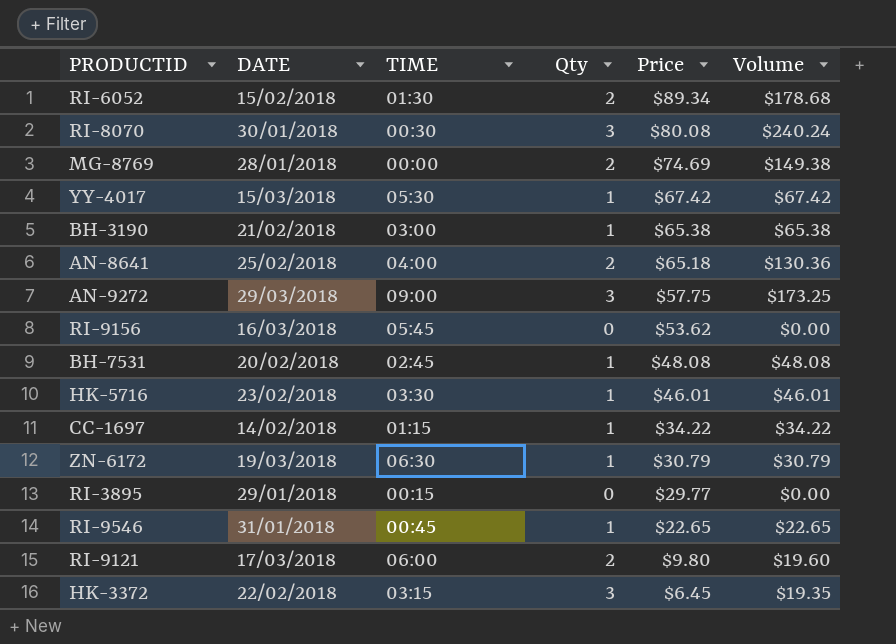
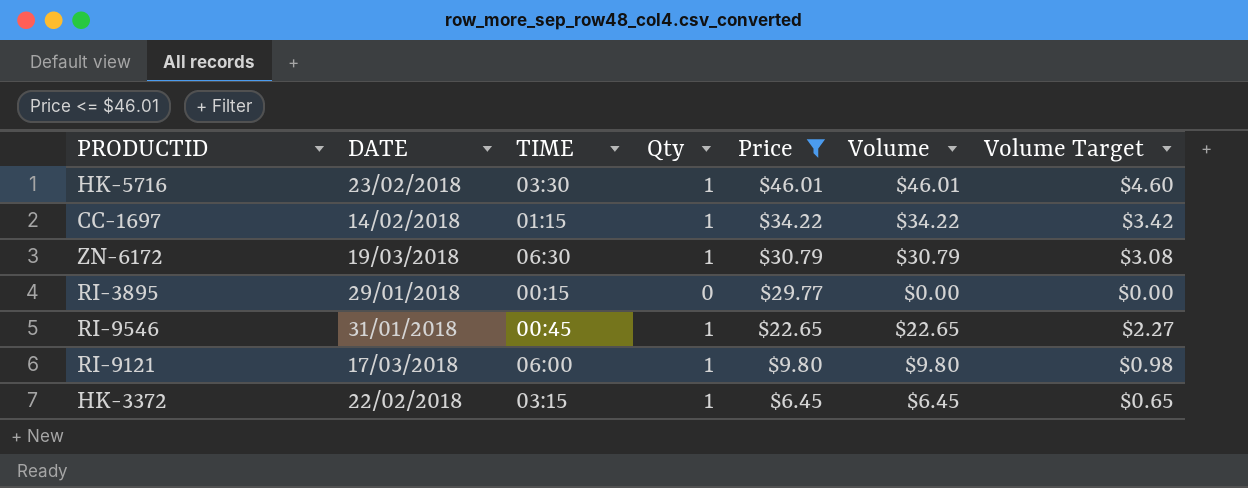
filter: none -> Price <= $46.01
column Volume Target | formula: none -> [Volume] * 0.1
RI-9121 | Qty: 2 -> 1
RI-9121 | Volume: $19.60 -> $9.80
HK-3372 | Qty: 3 -> 1
HK-3372 | Volume: $19.35 -> $6.45

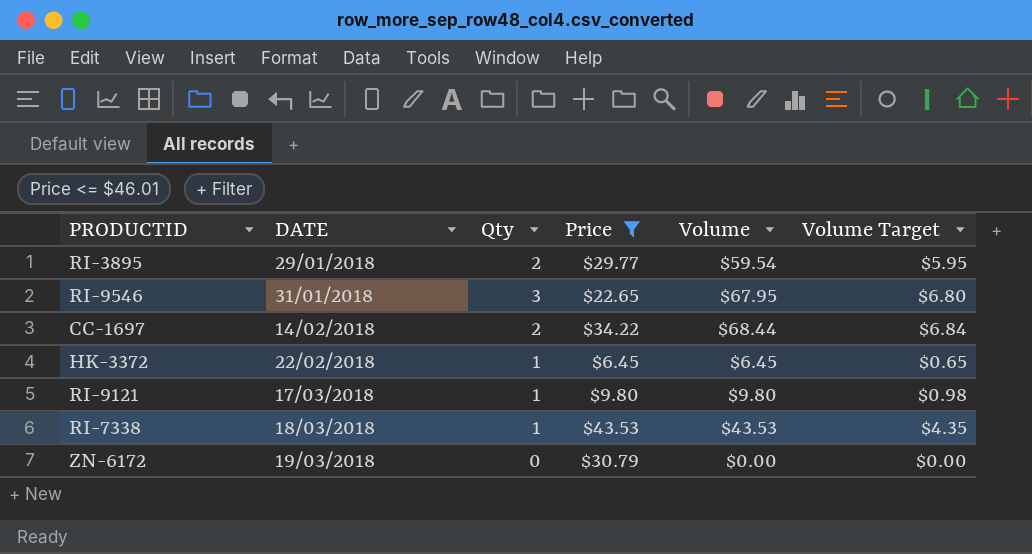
row order: Price descending -> DATE ascending
column TIME | position: 3 -> none
row HK-5716: 23/02/2018 | 03:30 | 1 | $46.01 | $46.01 | $4.60 -> none
RI-3895 | Qty: 0 -> 2
RI-3895 | Volume: $0.00 -> $59.54
RI-3895 | Volume Target: $0.00 -> $5.95
RI-9546 | Qty: 1 -> 3
RI-9546 | Volume: $22.65 -> $67.95
RI-9546 | Volume Target: $2.27 -> $6.80
CC-1697 | Qty: 1 -> 2
CC-1697 | Volume: $34.22 -> $68.44
CC-1697 | Volume Target: $3.42 -> $6.84
row RI-7338: none -> 18/03/2018 | 1 | $43.53 | $43.53 | $4.35
ZN-6172 | Qty: 1 -> 0
ZN-6172 | Volume: $30.79 -> $0.00
ZN-6172 | Volume Target: $3.08 -> $0.00

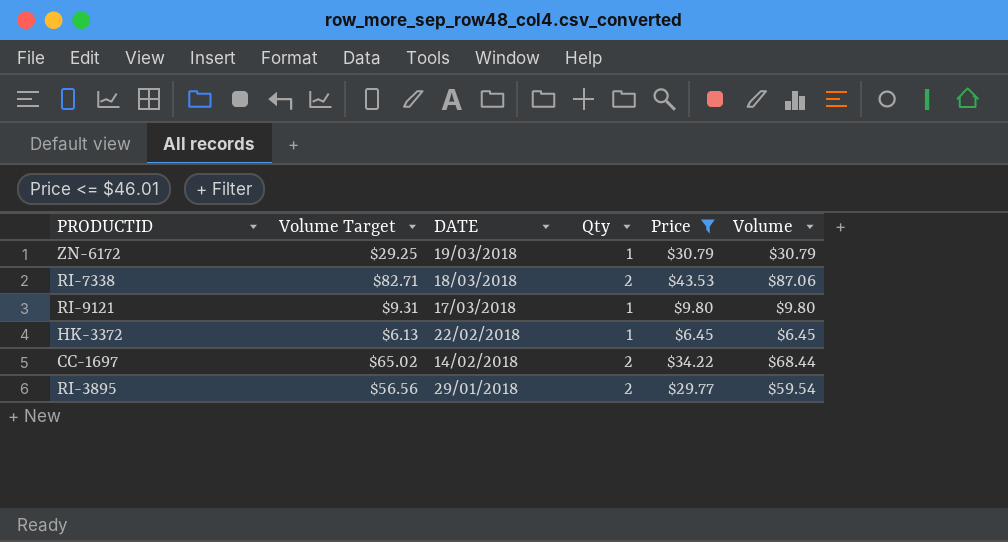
row order: DATE ascending -> DATE descending
column Volume Target | formula: [Volume] * 0.1 -> [Volume] * 0.95
column Volume Target | position: 6 -> 2
row RI-9546: 31/01/2018 | 3 | $22.65 | $67.95 | $6.80 -> none
ZN-6172 | Qty: 0 -> 1
ZN-6172 | Volume: $0.00 -> $30.79
RI-7338 | Qty: 1 -> 2
RI-7338 | Volume: $43.53 -> $87.06

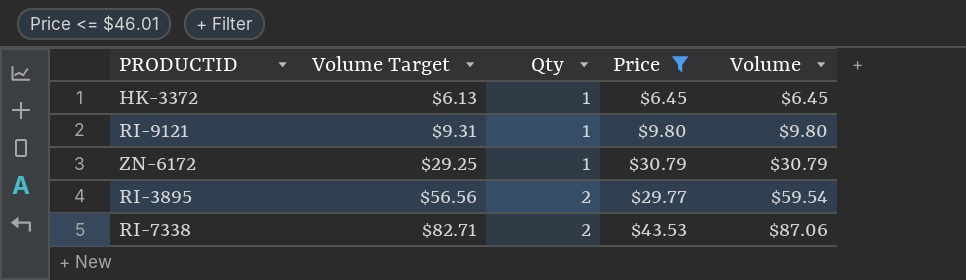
row order: DATE descending -> Volume Target ascending
column DATE | position: 3 -> none
row CC-1697: $65.02 | 14/02/2018 | 2 | $34.22 | $68.44 -> none

